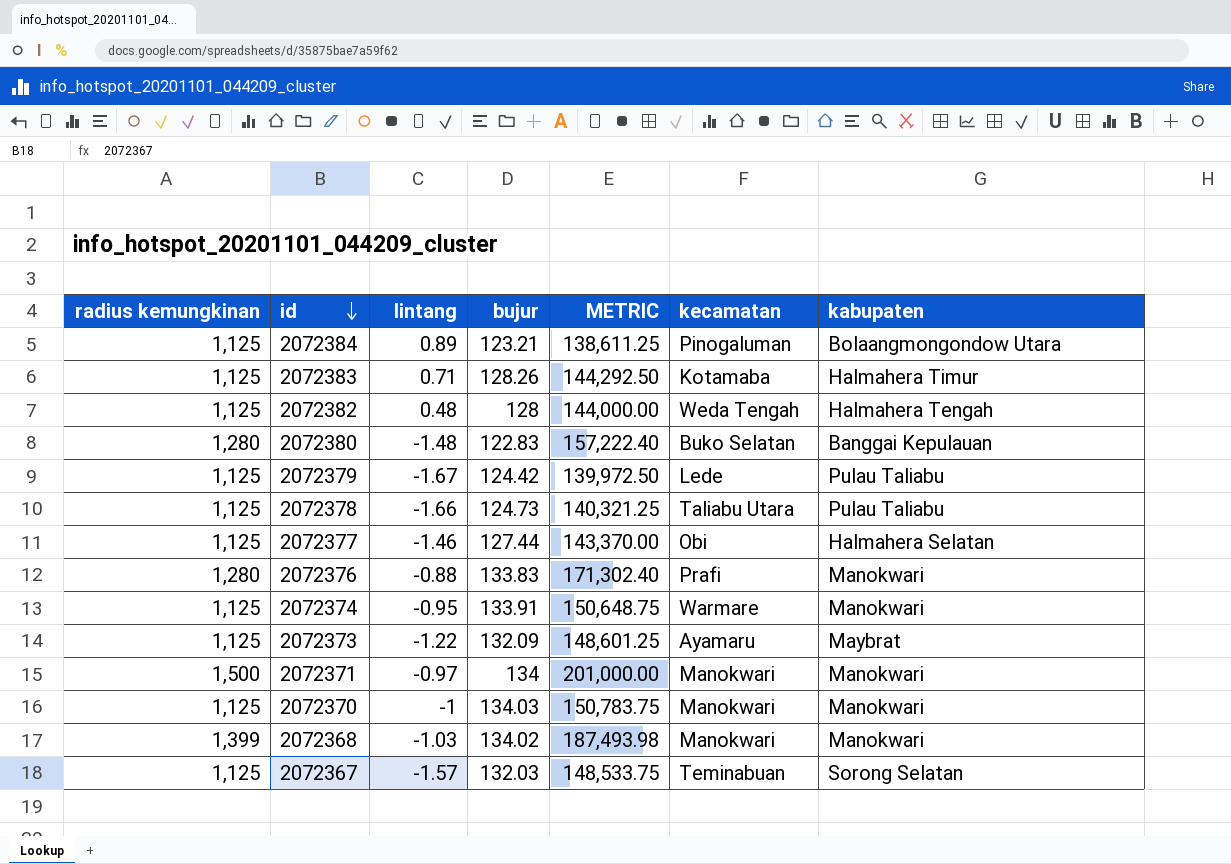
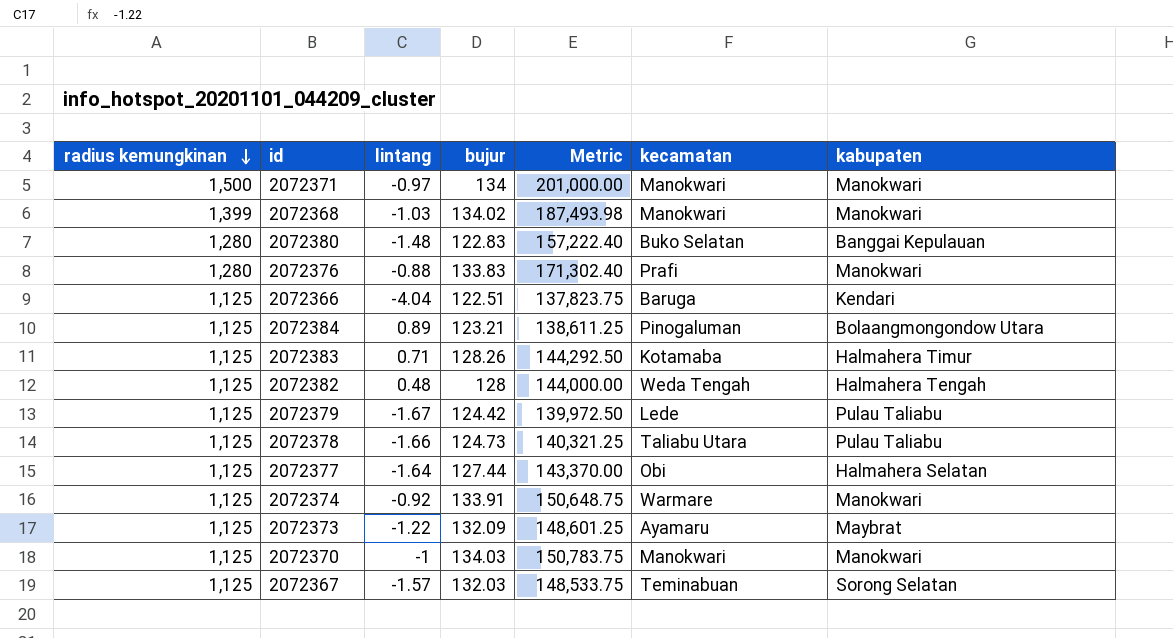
row order: id descending -> radius kemungkinan descending
column name: METRIC -> Metric
row 2072366: none -> 1,125 | -4.04 | 122.51 | 137,823.75 | Baruga | Kendari
2072377 | lintang: -1.46 -> -1.64
2072374 | lintang: -0.95 -> -0.92

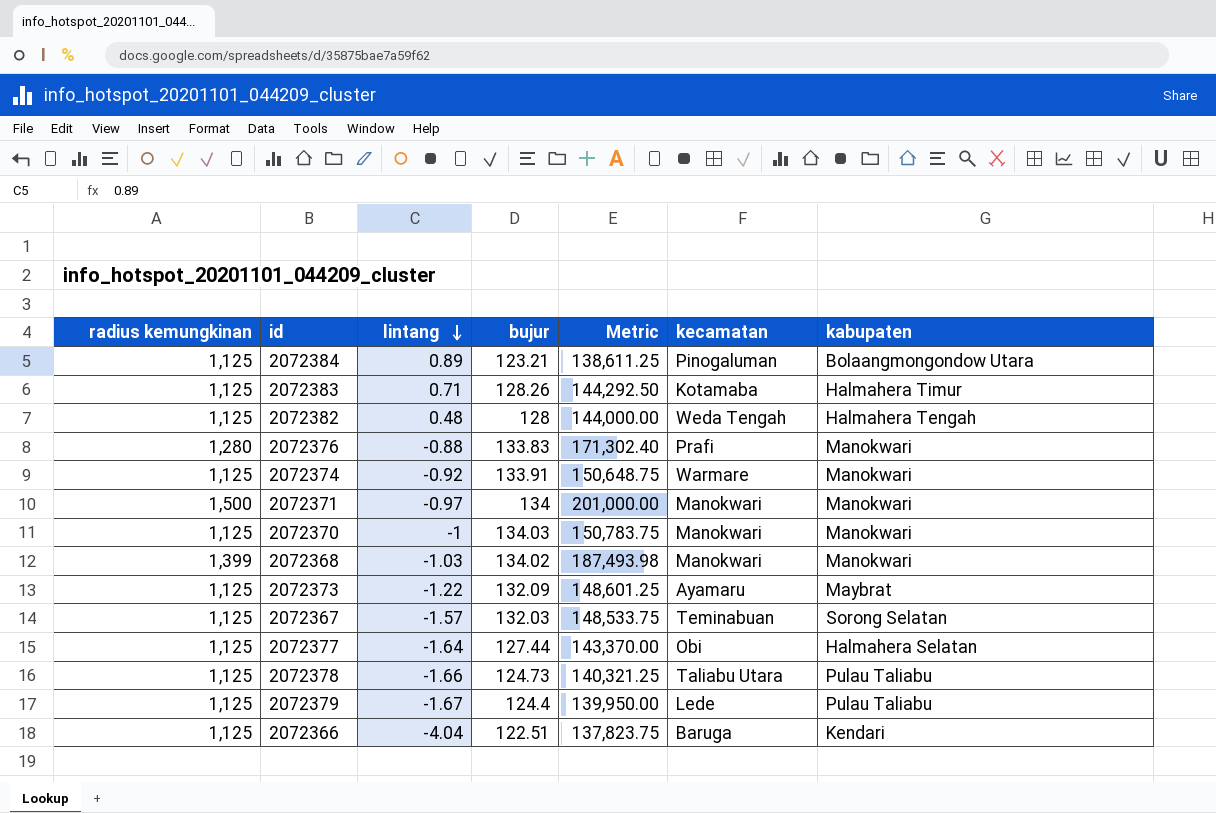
row order: radius kemungkinan descending -> lintang descending
row 2072380: 1,280 | -1.48 | 122.83 | 157,222.40 | Buko Selatan | Banggai Kepulauan -> none
2072379 | bujur: 124.42 -> 124.4
2072379 | Metric: 139,972.50 -> 139,950.00

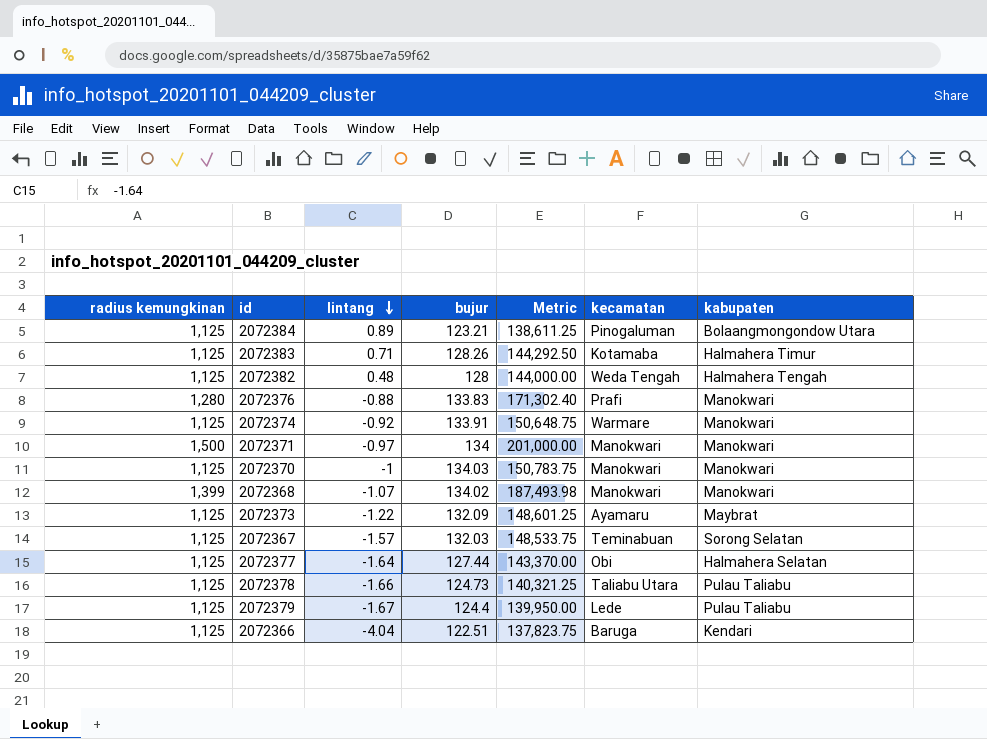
2072368 | lintang: -1.03 -> -1.07

